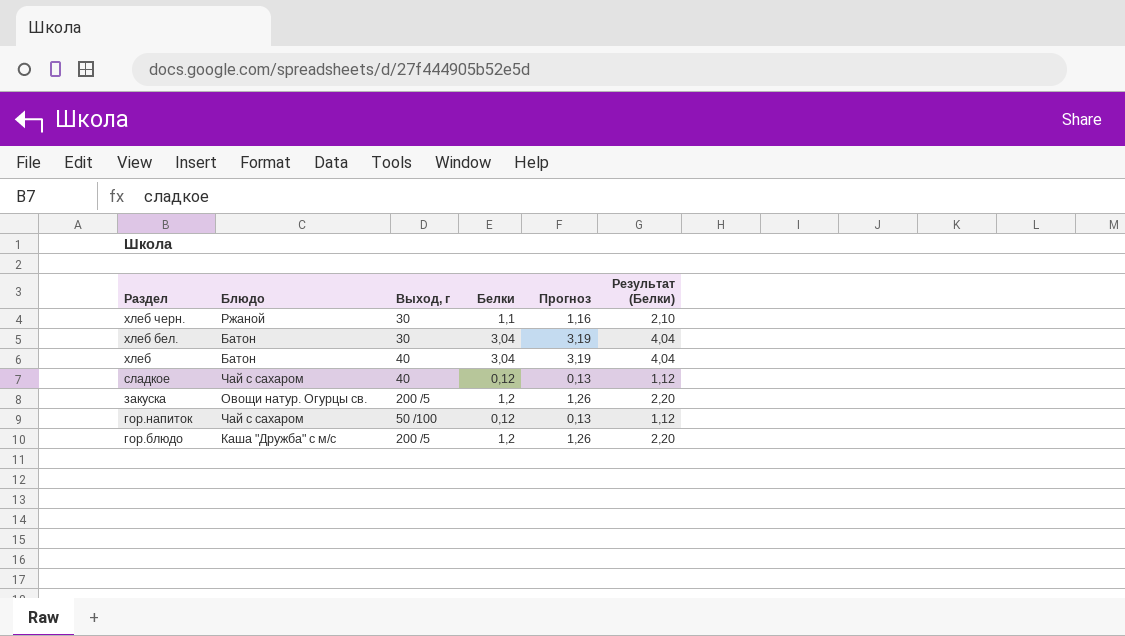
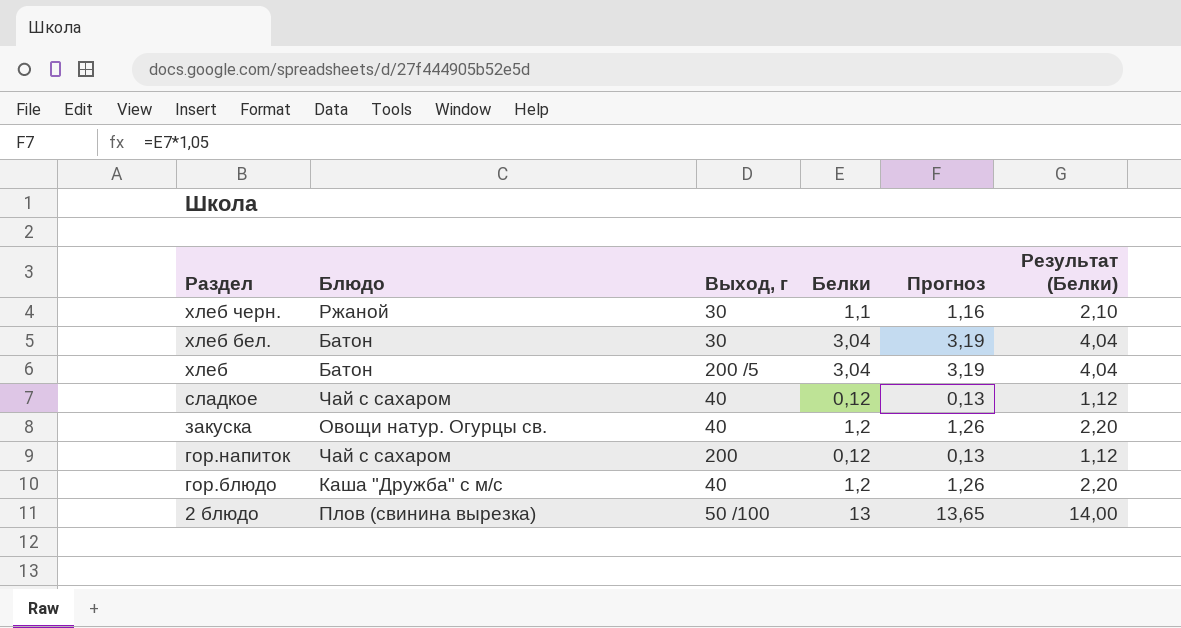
хлеб | Выход, г: 40 -> 200 /5
закуска | Выход, г: 200 /5 -> 40
гор.напиток | Выход, г: 50 /100 -> 200
гор.блюдо | Выход, г: 200 /5 -> 40
row 2 блюдо: none -> Плов (свинина вырезка) | 50 /100 | 13 | 13,65 | 14,00

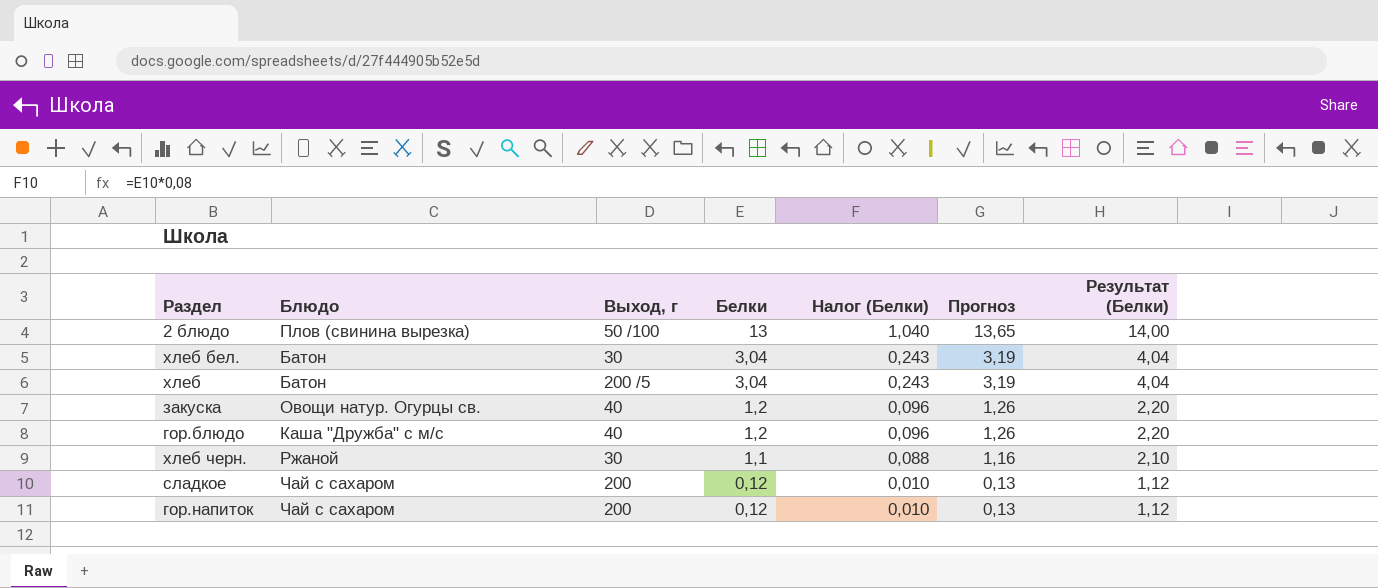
row order: Раздел descending -> Белки descending
column Налог (Белки) | formula: none -> [Белки] * 0,08
сладкое | Выход, г: 40 -> 200

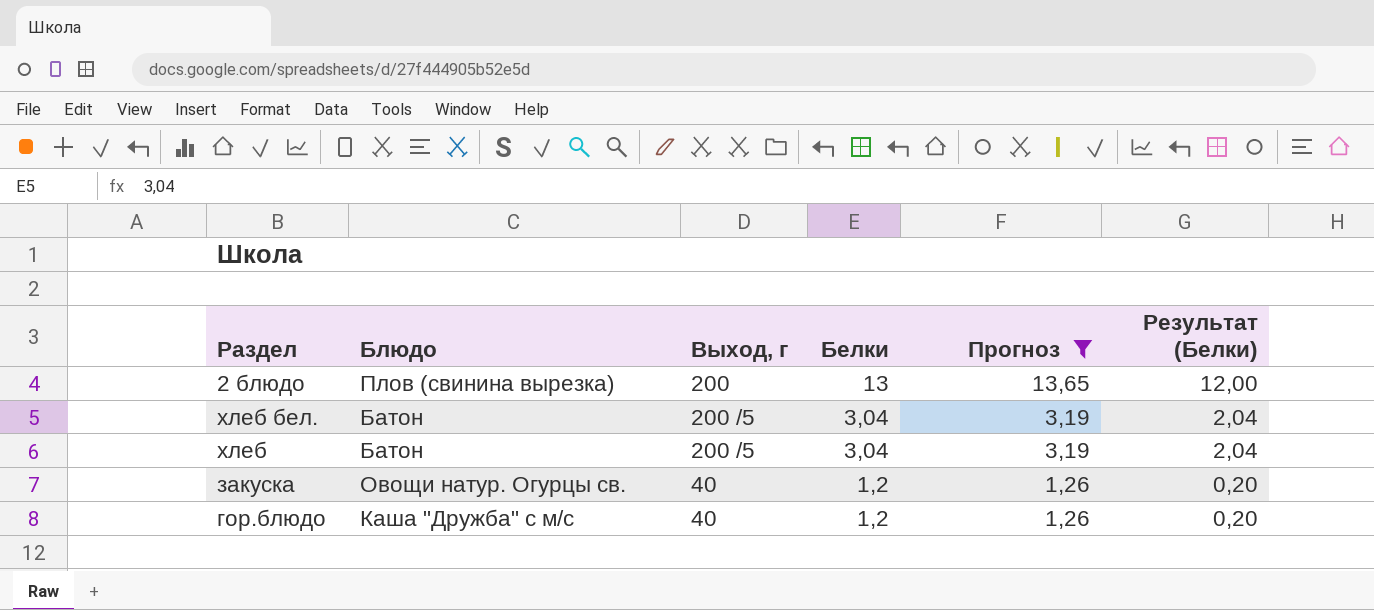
filter: none -> Прогноз >= 1,26
column Налог (Белки) | formula: [Белки] * 0,08 -> none
column Результат (Белки) | formula: [Белки] + 1 -> [Белки] - 1
2 блюдо | Выход, г: 50 /100 -> 200
хлеб бел. | Выход, г: 30 -> 200 /5

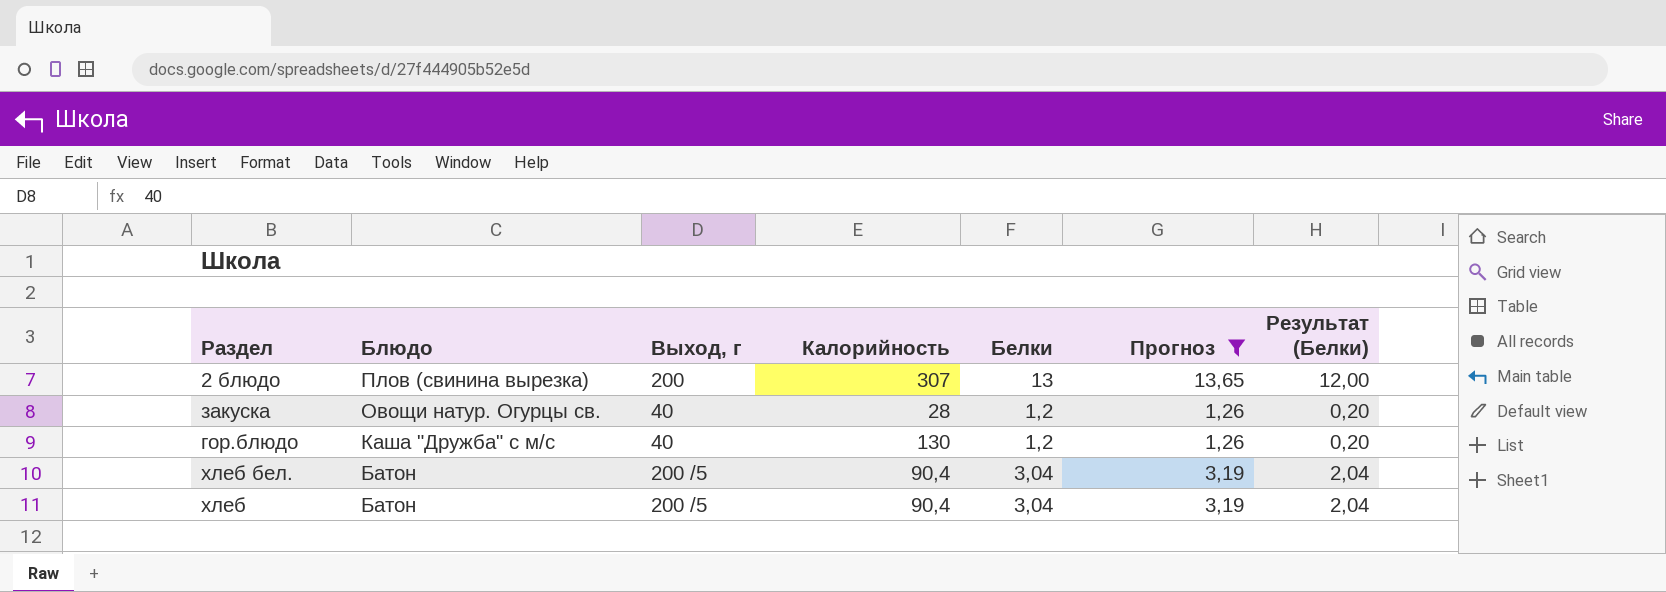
row order: Белки descending -> Блюдо descending
column Калорийность | position: none -> 4

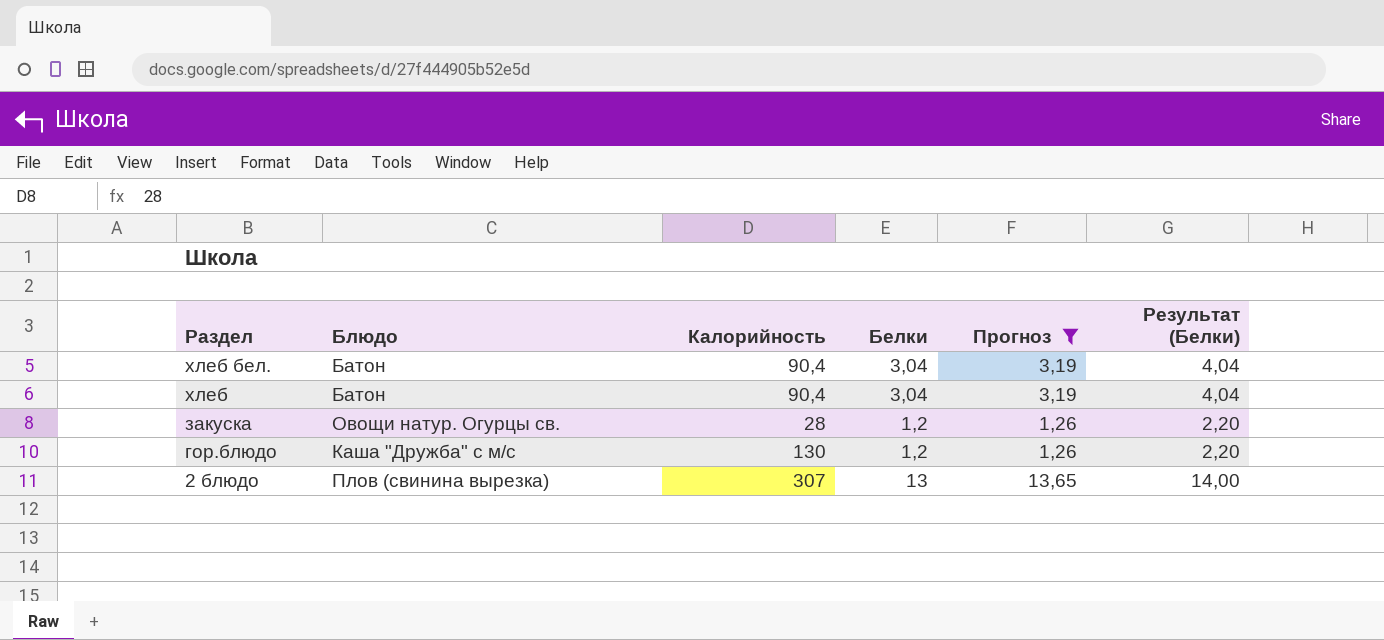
row order: Блюдо descending -> Раздел descending
column Выход, г | position: 3 -> none
column Результат (Белки) | formula: [Белки] - 1 -> [Белки] + 1

